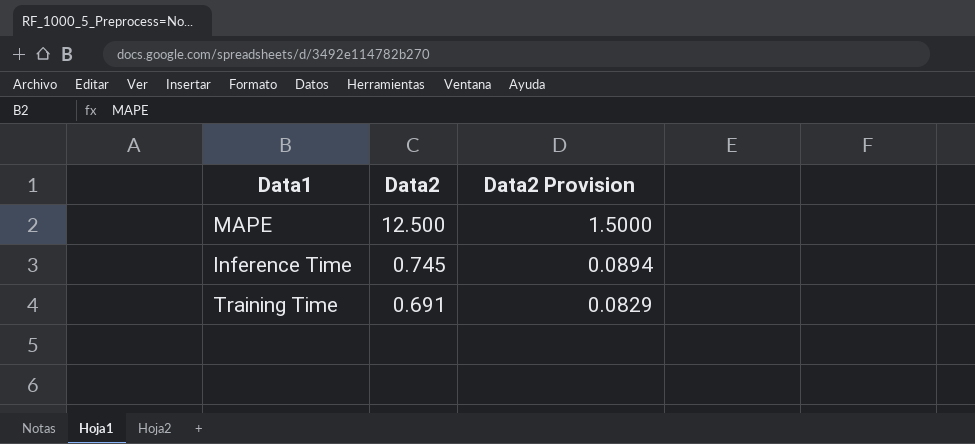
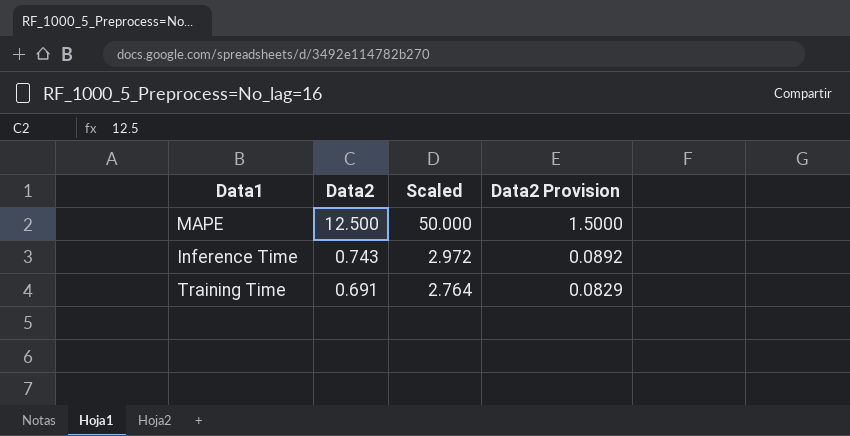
column Scaled | formula: none -> [Data2] * 4
Inference Time | Data2: 0.745 -> 0.743
Inference Time | Data2 Provision: 0.0894 -> 0.0892

